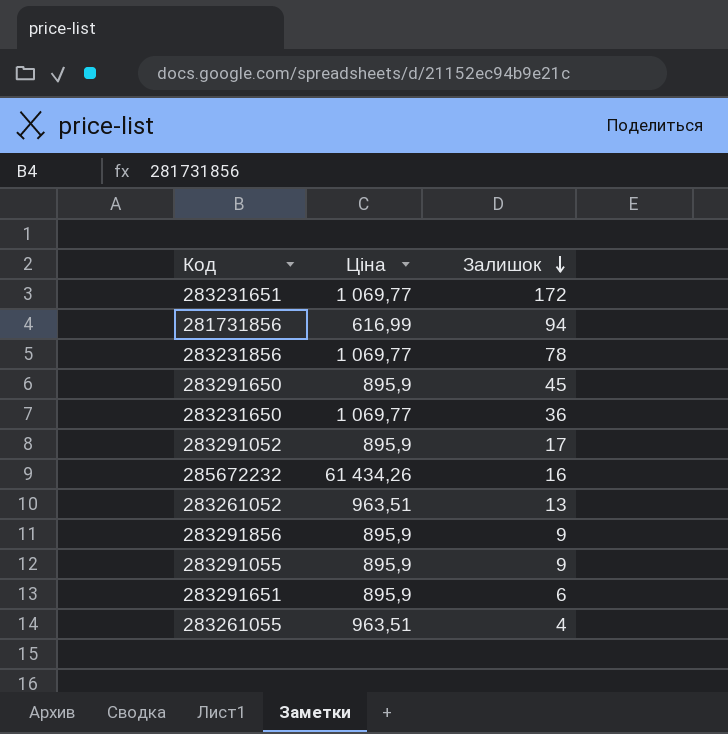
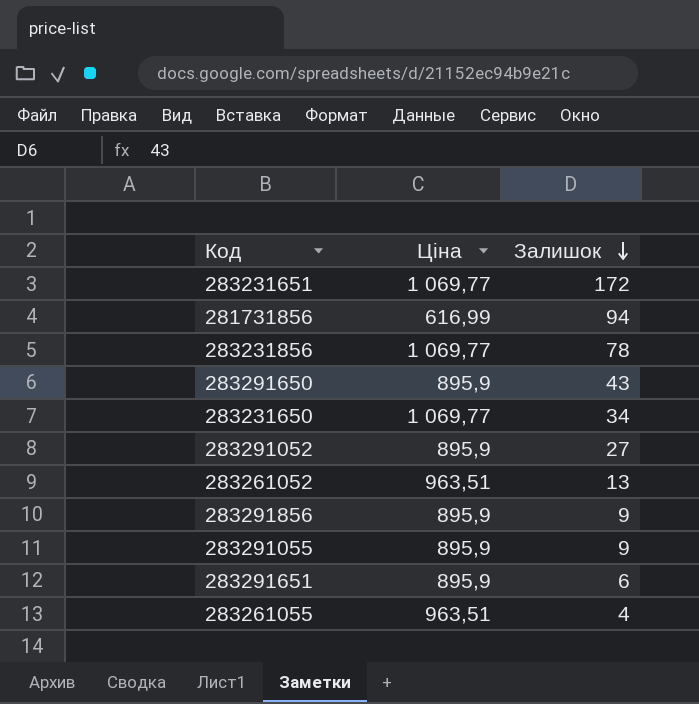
row 285672232: 61 434,26 | 16 -> none
283291650 | Залишок: 45 -> 43
283231650 | Залишок: 36 -> 34
283291052 | Залишок: 17 -> 27

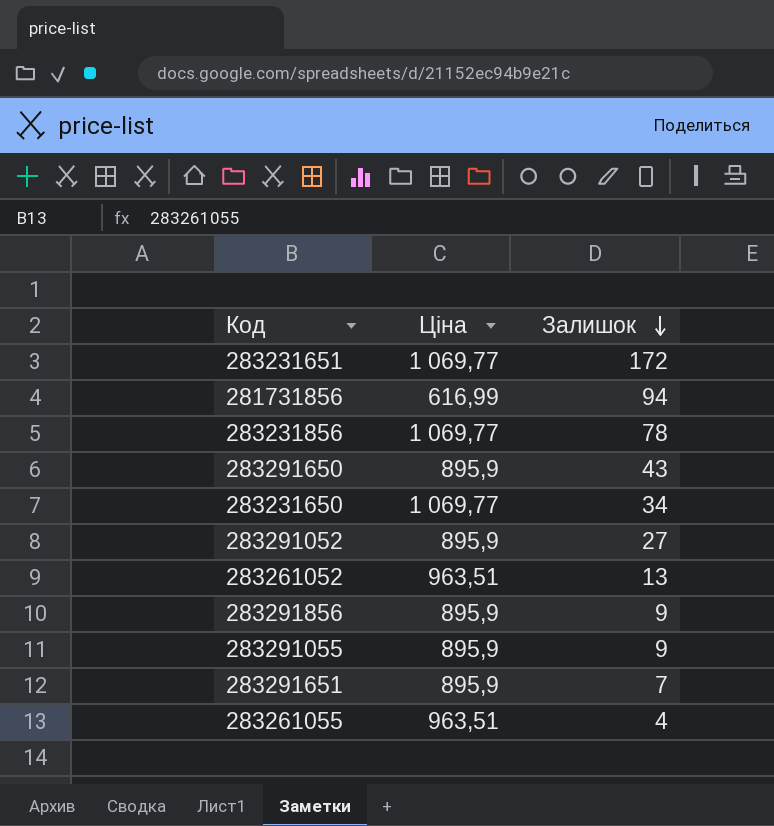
283291651 | Залишок: 6 -> 7

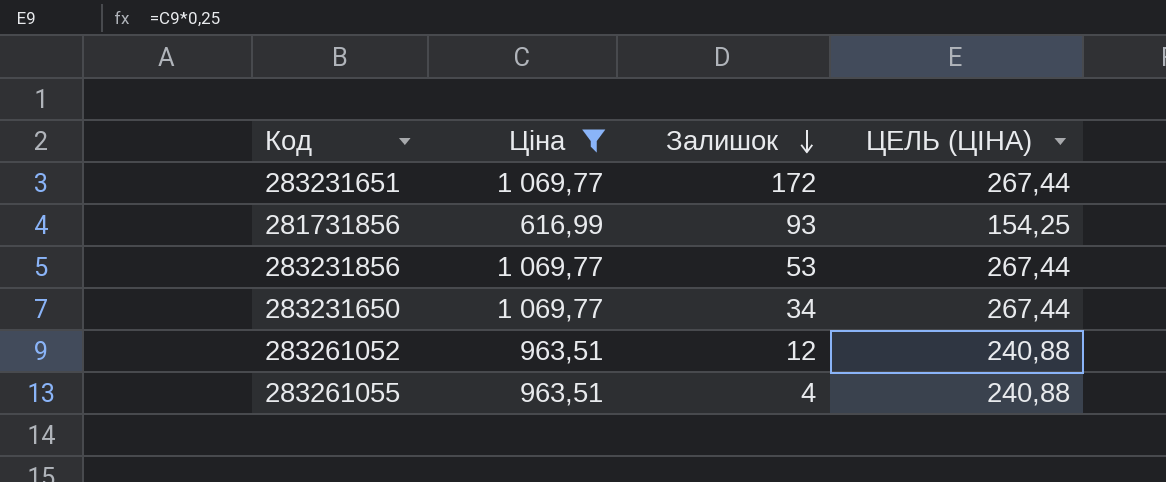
filter: none -> Ціна != 895,9
column ЦЕЛЬ (ЦІНА) | formula: none -> [Ціна] * 0,25
281731856 | Залишок: 94 -> 93
283231856 | Залишок: 78 -> 53
283261052 | Залишок: 13 -> 12

